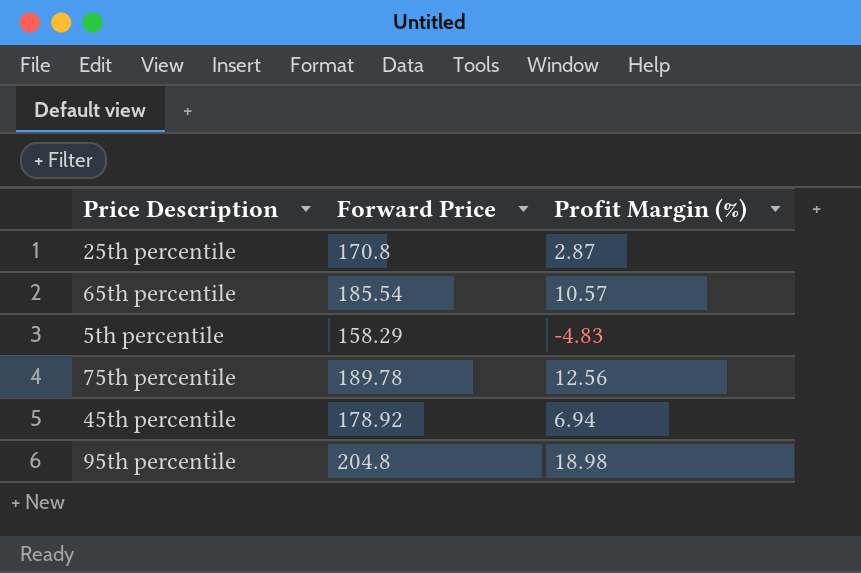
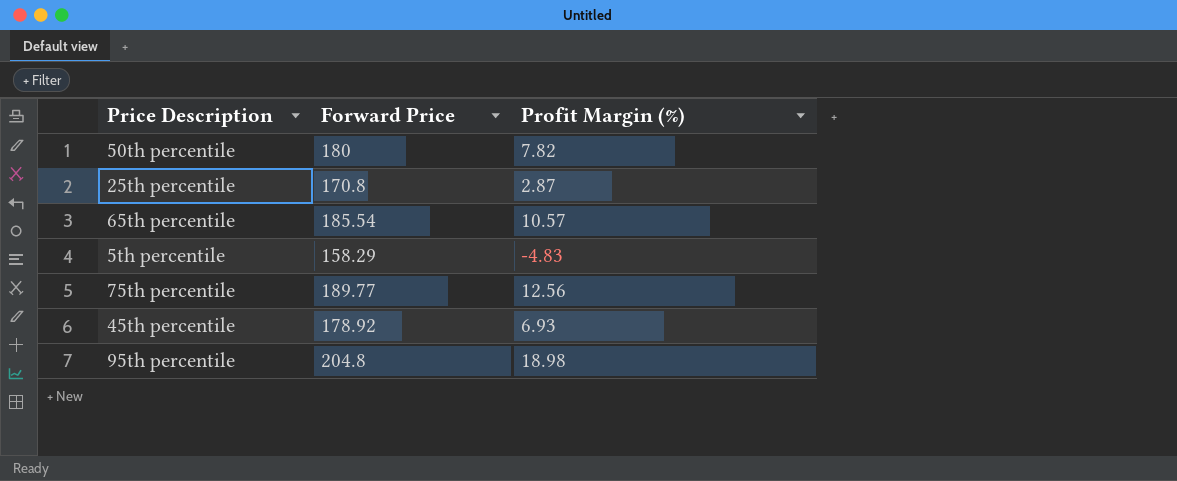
row 50th percentile: none -> 180 | 7.82
75th percentile | Forward Price: 189.78 -> 189.77
45th percentile | Profit Margin (%): 6.94 -> 6.93

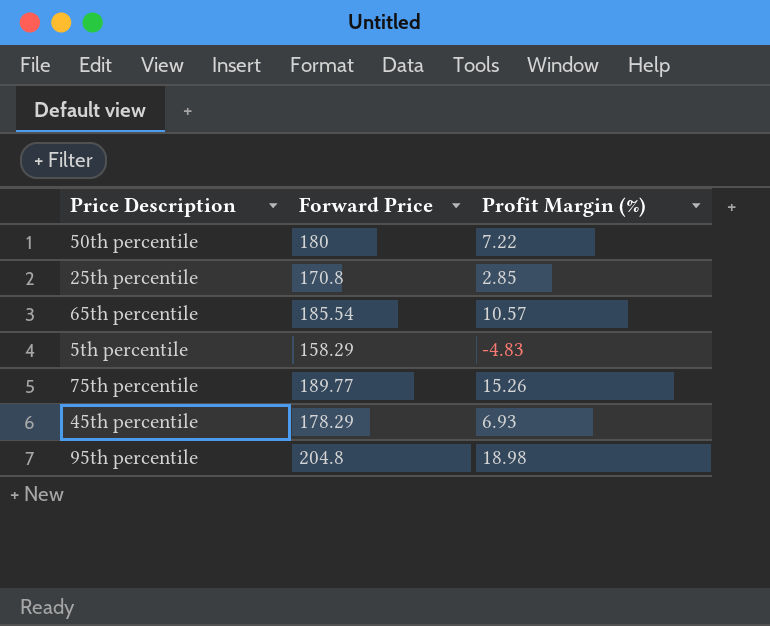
50th percentile | Profit Margin (%): 7.82 -> 7.22
25th percentile | Profit Margin (%): 2.87 -> 2.85
75th percentile | Profit Margin (%): 12.56 -> 15.26
45th percentile | Forward Price: 178.92 -> 178.29

